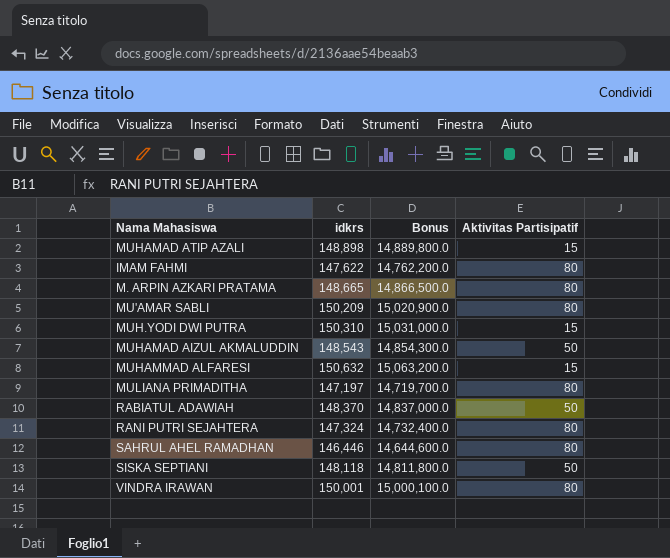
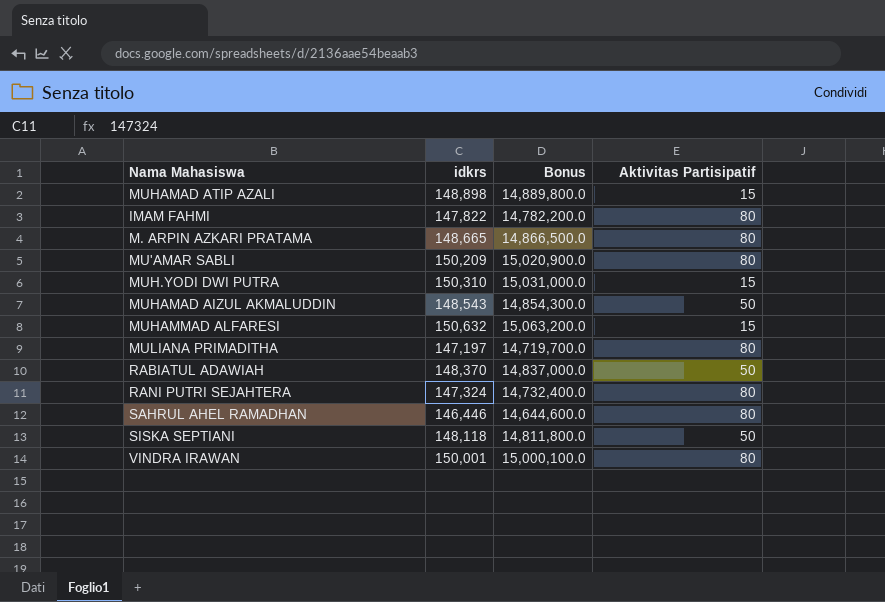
IMAM FAHMI | idkrs: 147,622 -> 147,822
IMAM FAHMI | Bonus: 14,762,200.0 -> 14,782,200.0

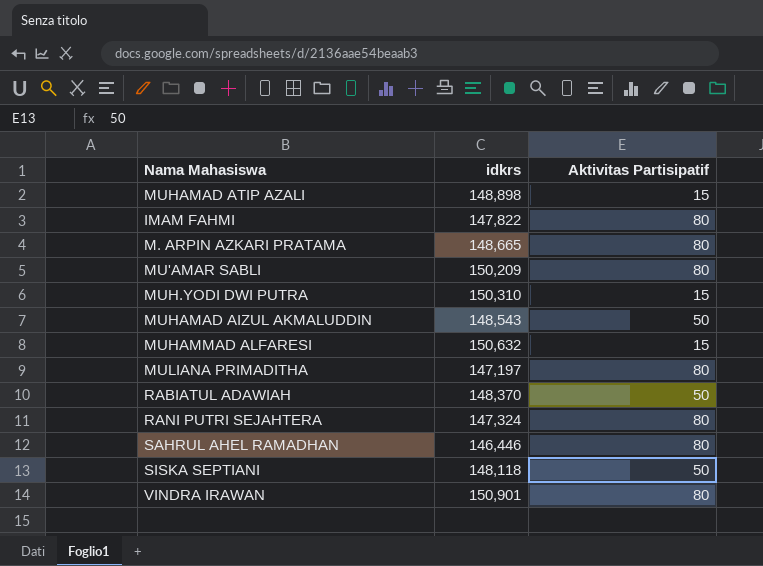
column Bonus | formula: [idkrs] * 100 -> none
VINDRA IRAWAN | idkrs: 150,001 -> 150,901

